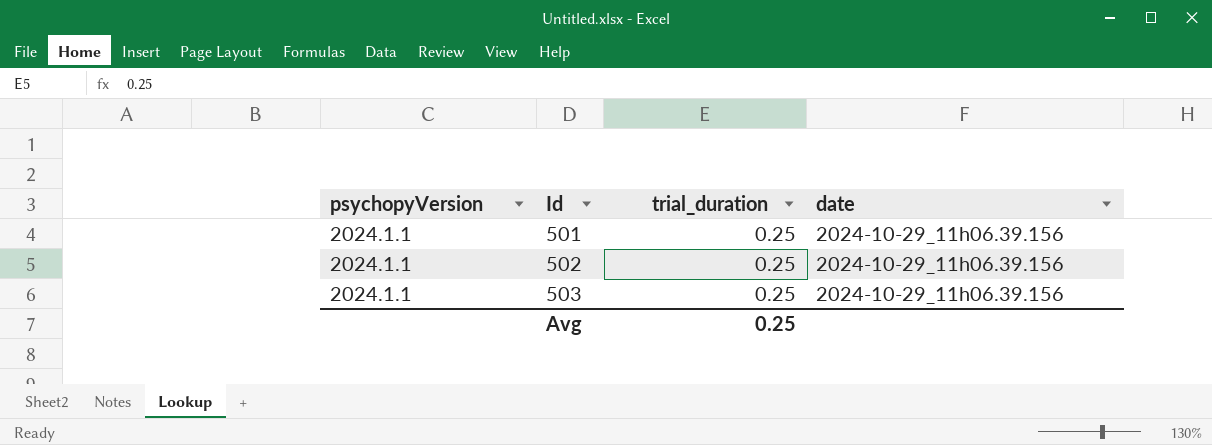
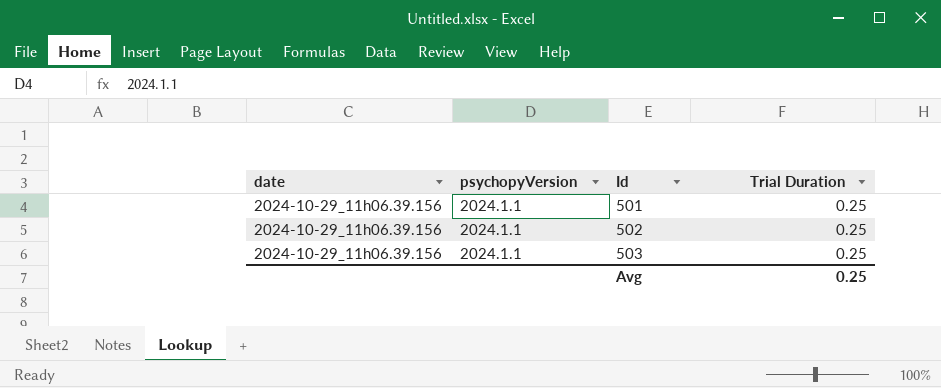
column date | position: 4 -> 1
column name: trial_duration -> Trial Duration

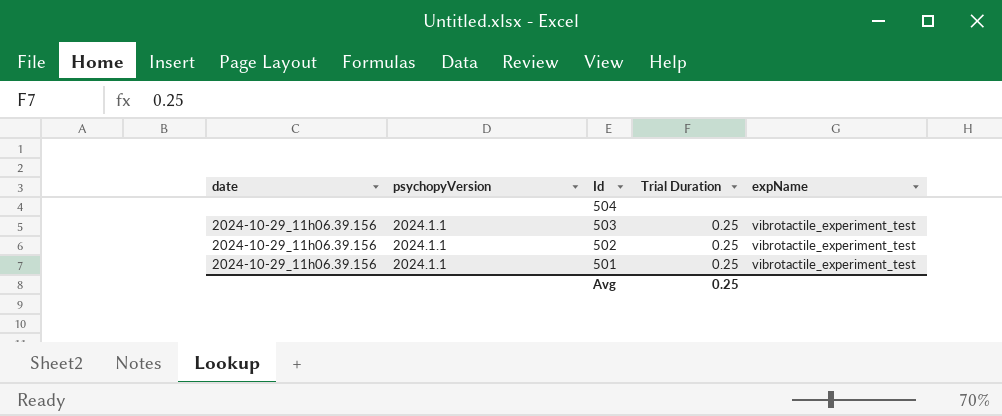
row order: Id ascending -> Id descending
column expName | position: none -> 5
row 504: none -> none | none | none | none

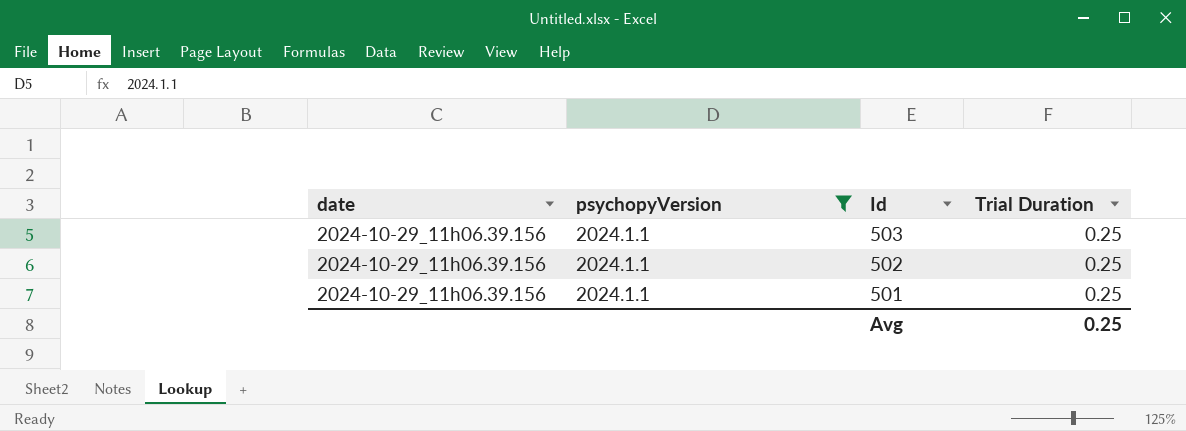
filter: none -> psychopyVersion = 2024.1.1
column expName | position: 5 -> none

